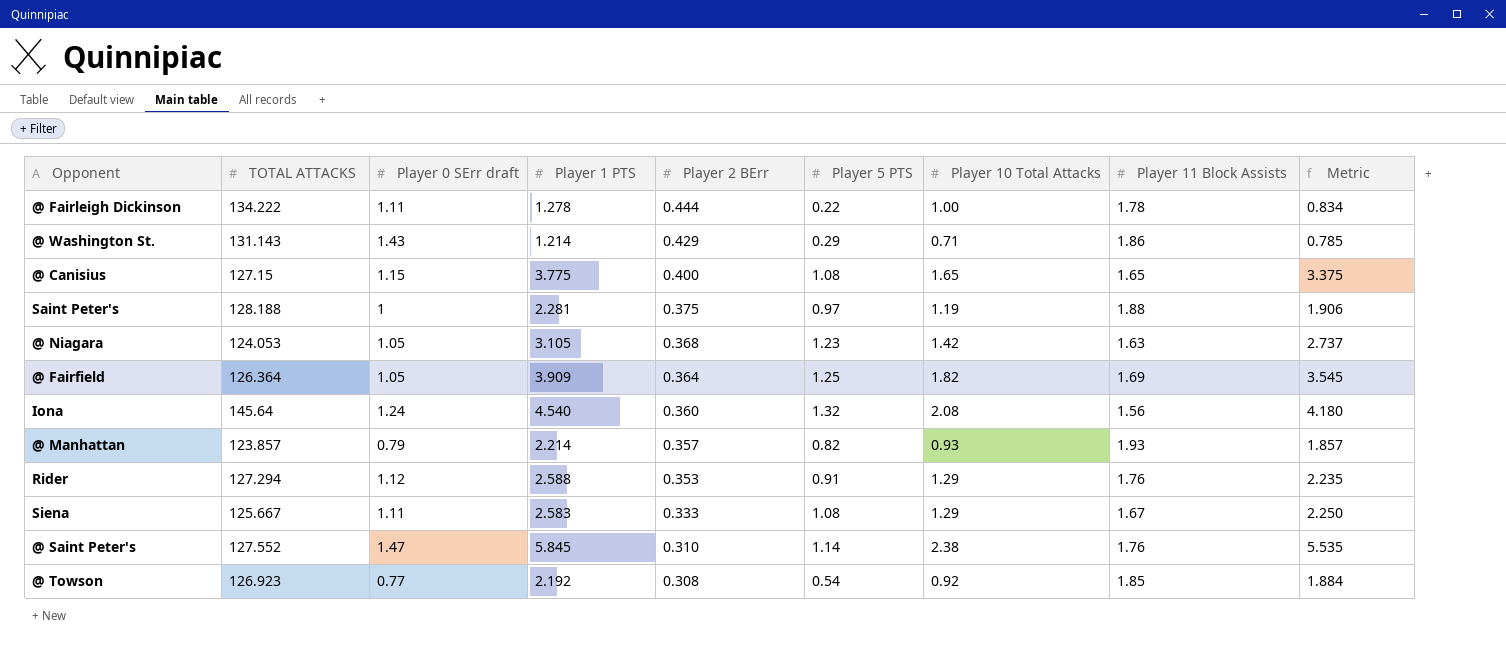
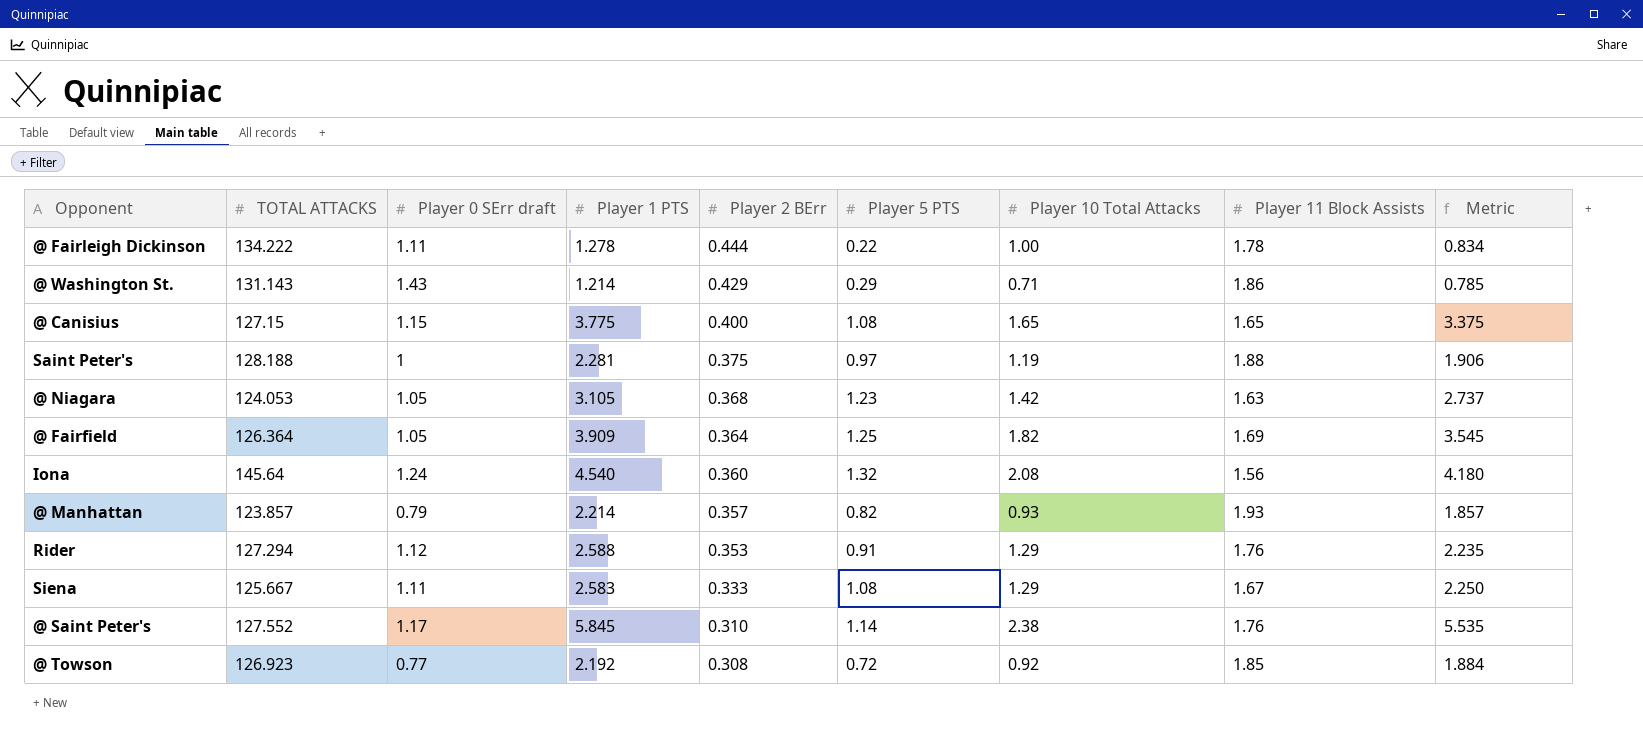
@ Saint Peter's | Player 0 SErr draft: 1.47 -> 1.17
@ Towson | Player 5 PTS: 0.54 -> 0.72

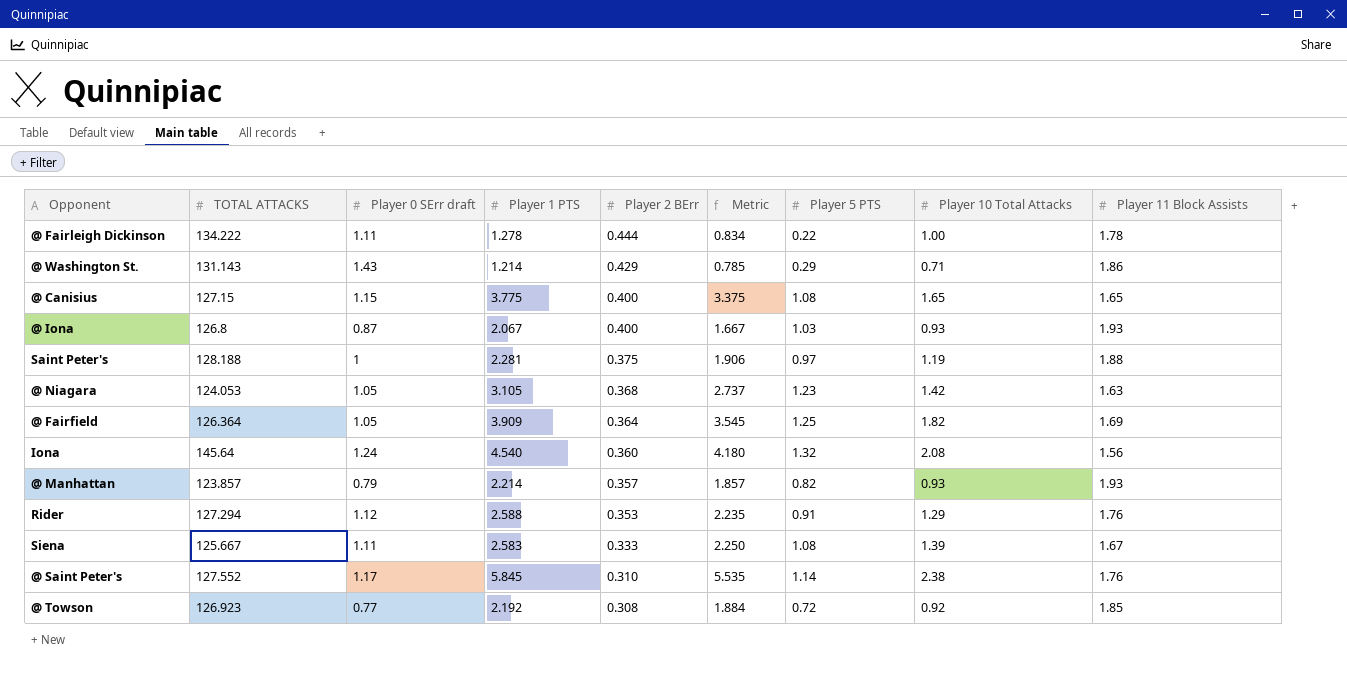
column Metric | position: 9 -> 6
row @ Iona: none -> 126.8 | 0.87 | 2.067 | 0.400 | 1.667 | 1.03 | 0.93 | 1.93
Siena | Player 10 Total Attacks: 1.29 -> 1.39

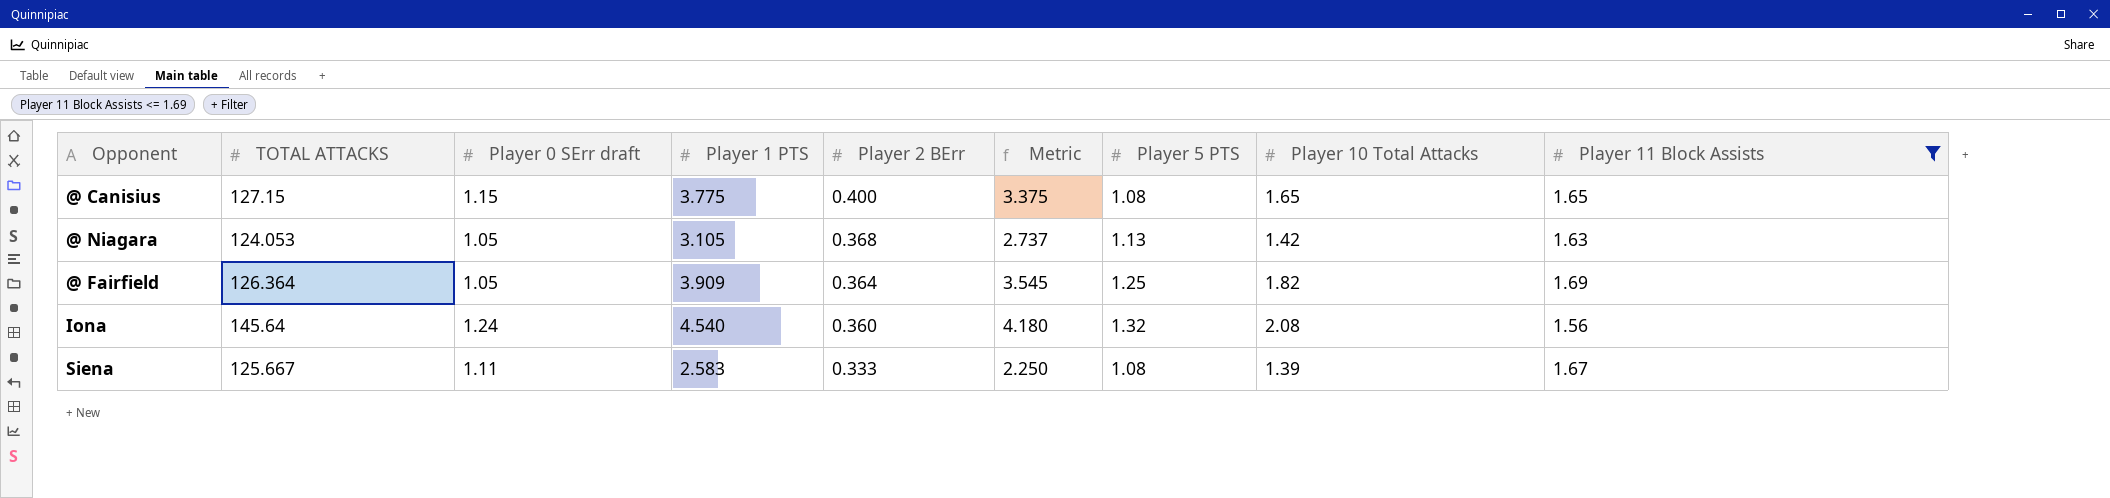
filter: none -> Player 11 Block Assists <= 1.69
@ Niagara | Player 5 PTS: 1.23 -> 1.13

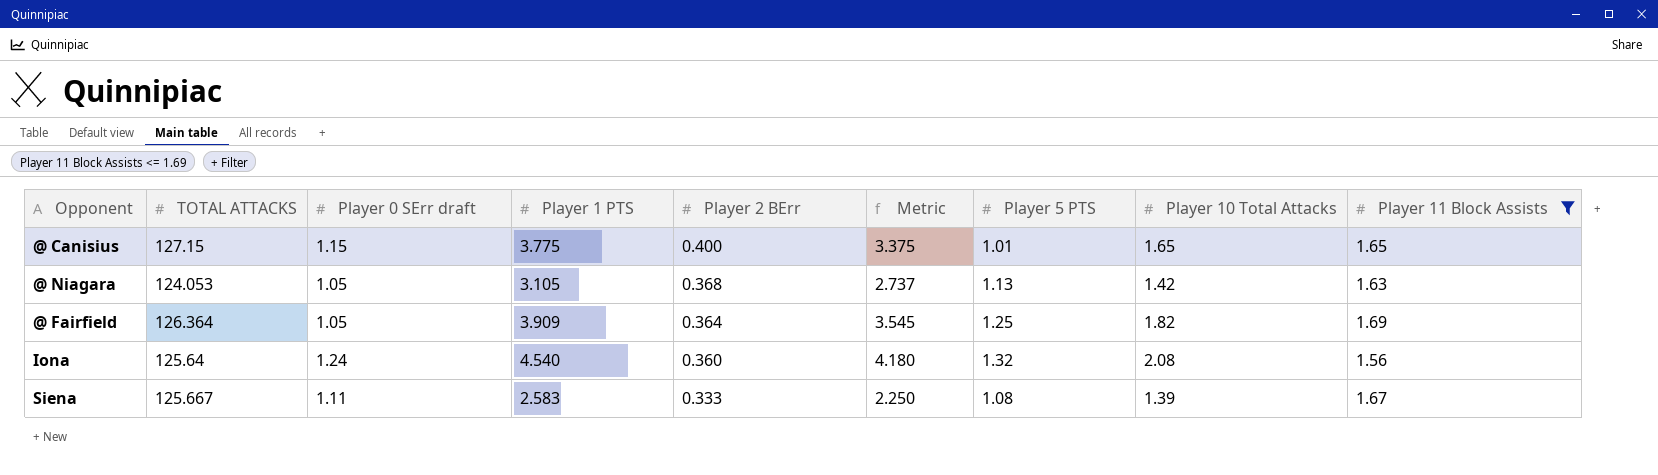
@ Canisius | Player 5 PTS: 1.08 -> 1.01
Iona | TOTAL ATTACKS: 145.64 -> 125.64

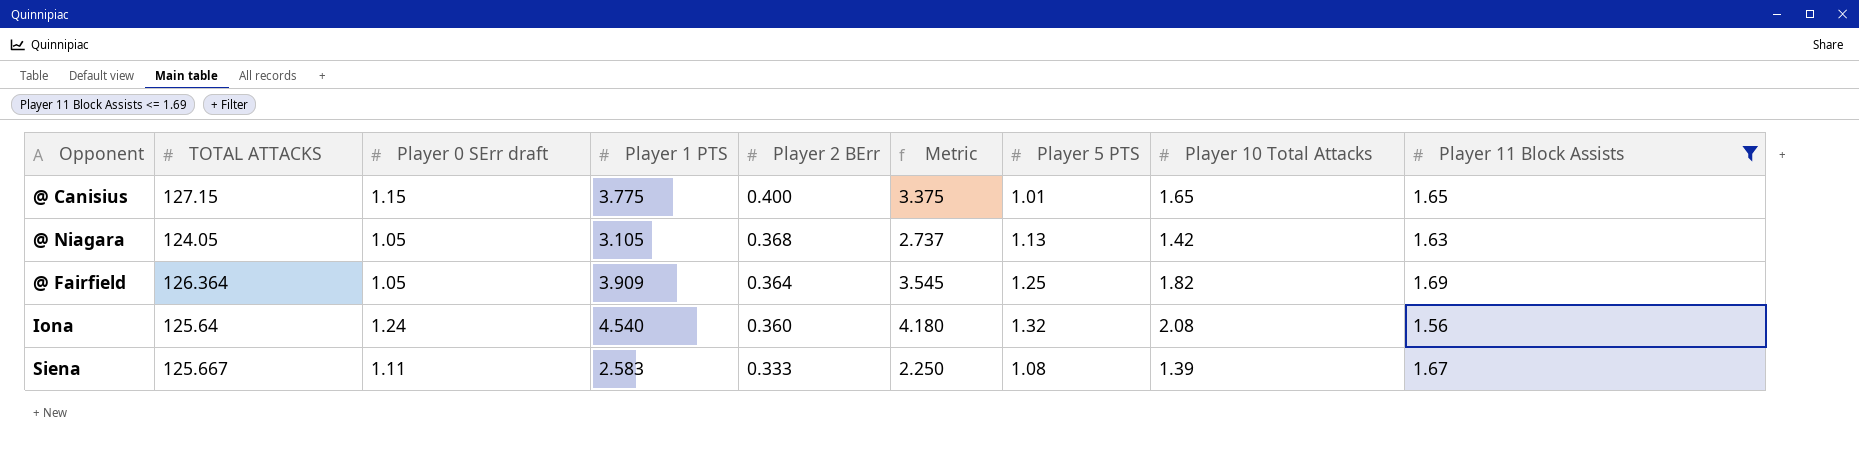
@ Niagara | TOTAL ATTACKS: 124.053 -> 124.05

